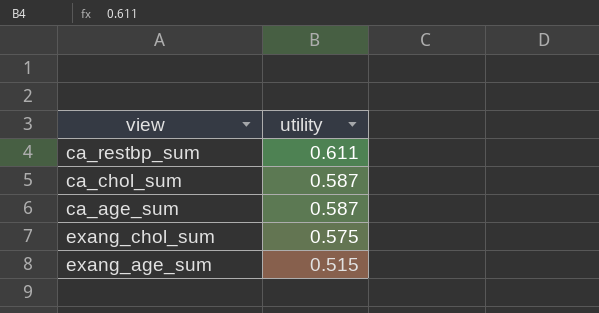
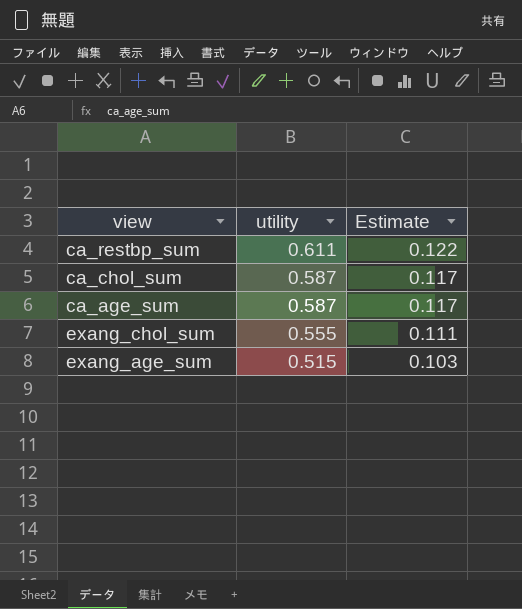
column Estimate | formula: none -> [utility] * 0.2
exang_chol_sum | utility: 0.575 -> 0.555

